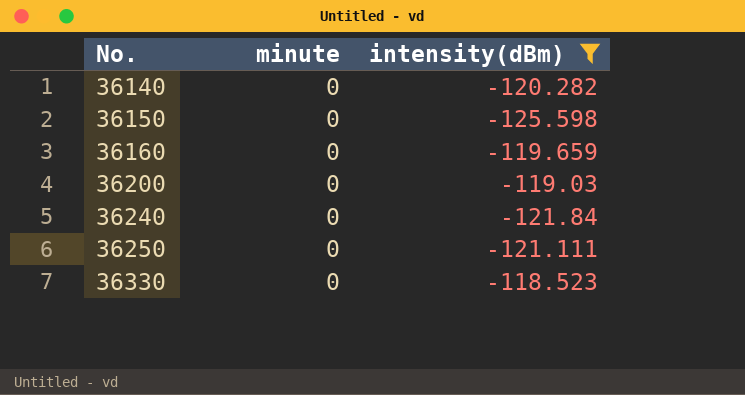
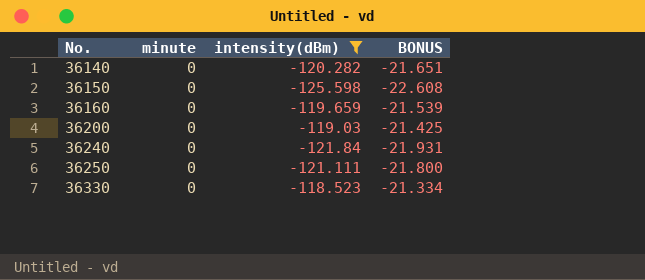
column BONUS | formula: none -> [intensity(dBm)] * 0.18

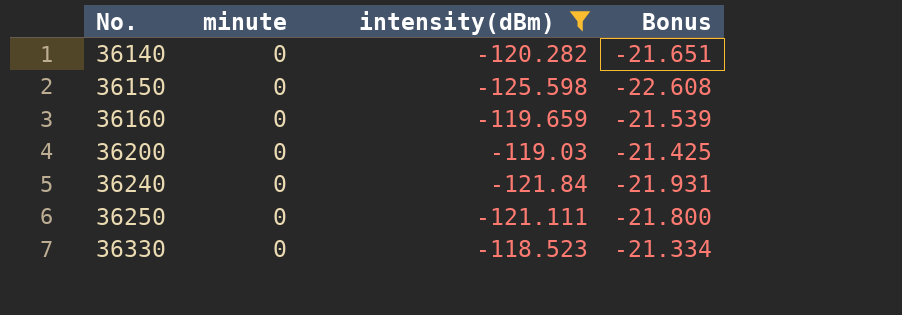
column name: BONUS -> Bonus

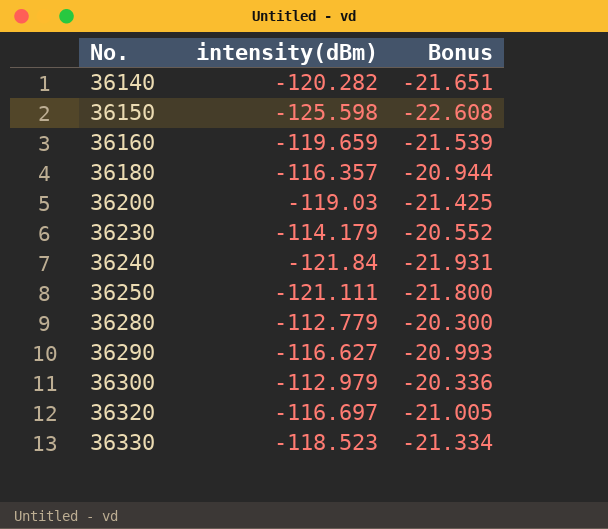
filter: intensity(dBm) <= -118.523 -> none
column minute | position: 2 -> none

